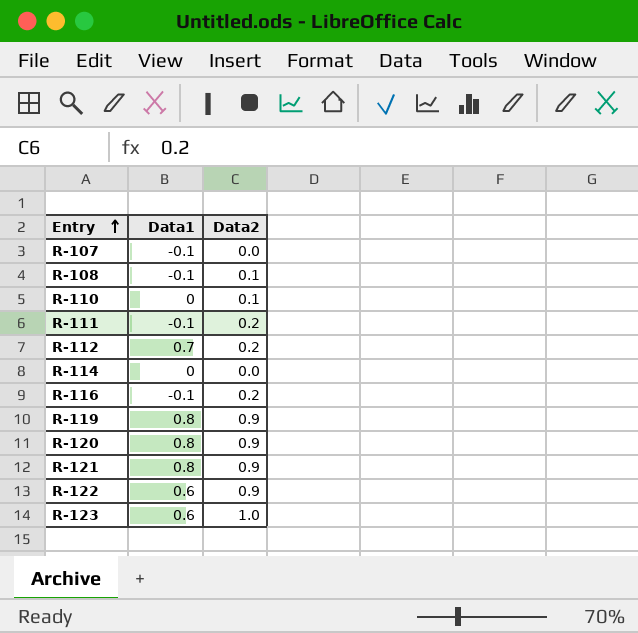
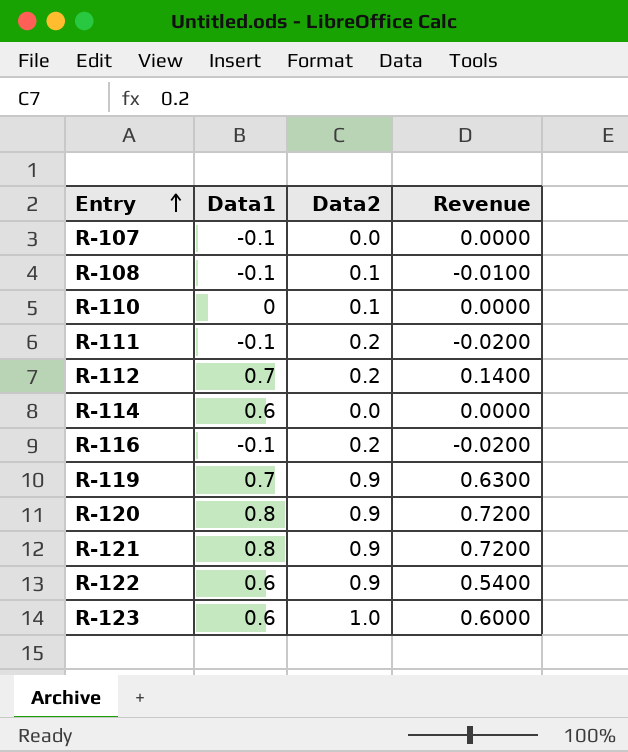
column Revenue | formula: none -> [Data1] * [Data2]
R-114 | Data1: 0 -> 0.6
R-119 | Data1: 0.8 -> 0.7

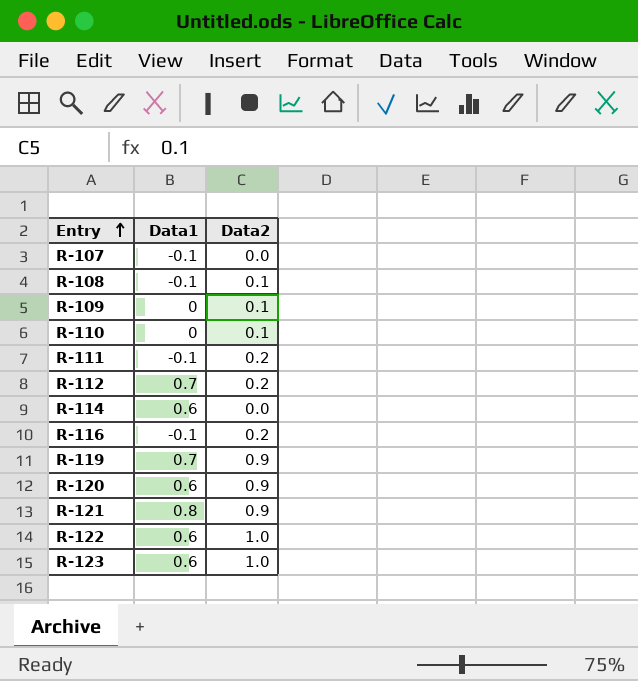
column Revenue | formula: [Data1] * [Data2] -> none
row R-109: none -> 0 | 0.1
R-120 | Data1: 0.8 -> 0.6
R-122 | Data2: 0.9 -> 1.0

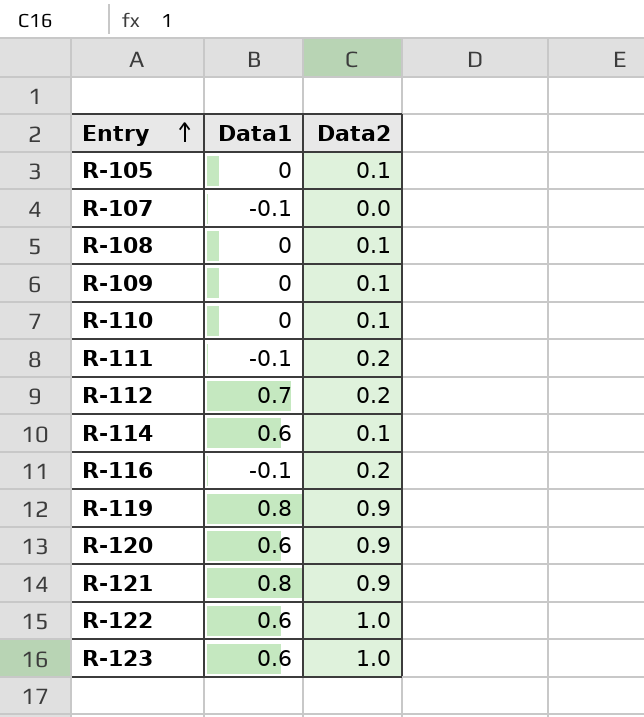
row R-105: none -> 0 | 0.1
R-108 | Data1: -0.1 -> 0
R-114 | Data2: 0.0 -> 0.1
R-119 | Data1: 0.7 -> 0.8

